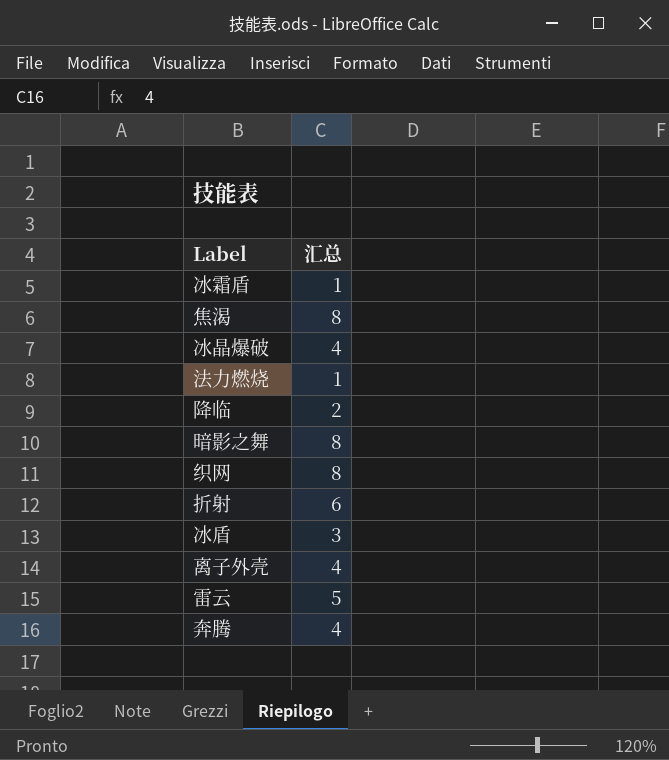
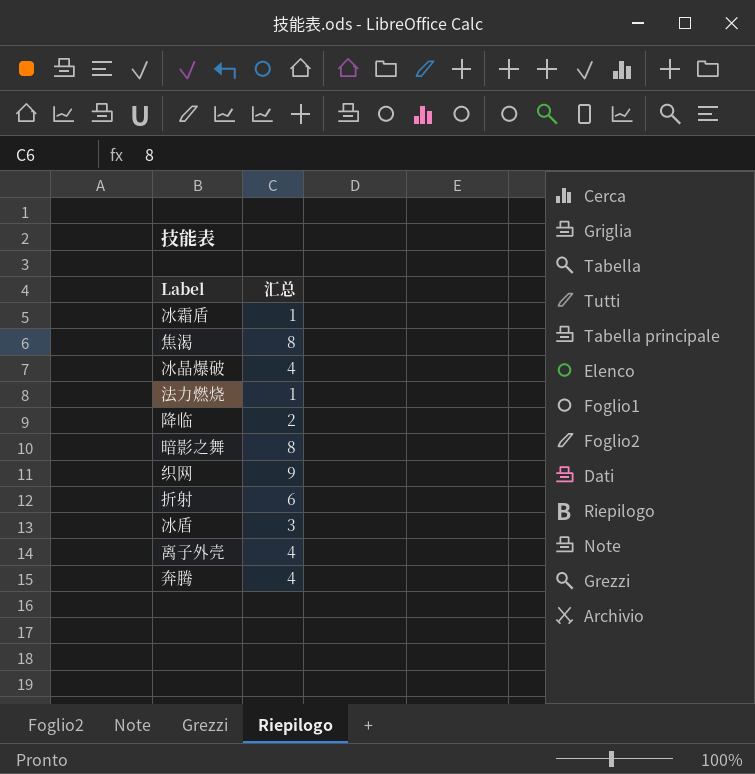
row 雷云: 5 -> none
织网 | 汇总: 8 -> 9

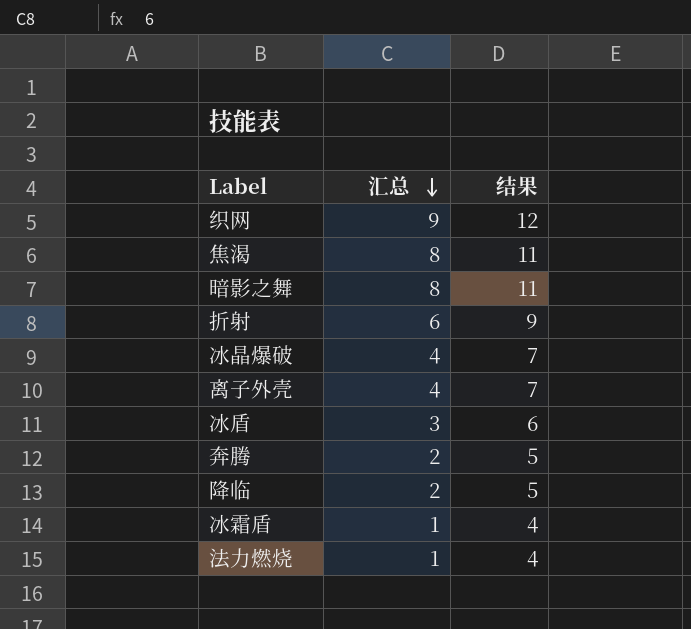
row order: none -> 汇总 descending
column 结果 | formula: none -> [汇总] + 3
奔腾 | 汇总: 4 -> 2

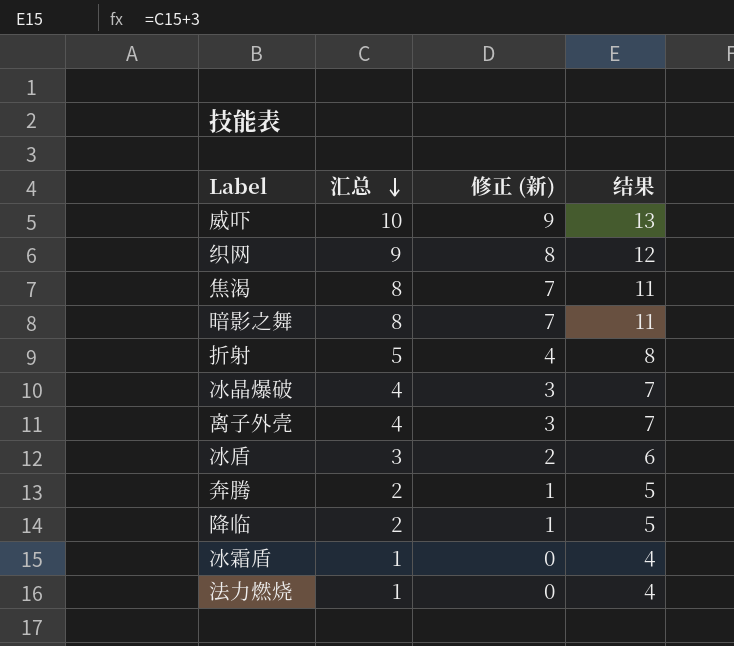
column 修正 (新) | formula: none -> [汇总] - 1
row 威吓: none -> 10 | 9 | 13
折射 | 汇总: 6 -> 5
折射 | 结果: 9 -> 8

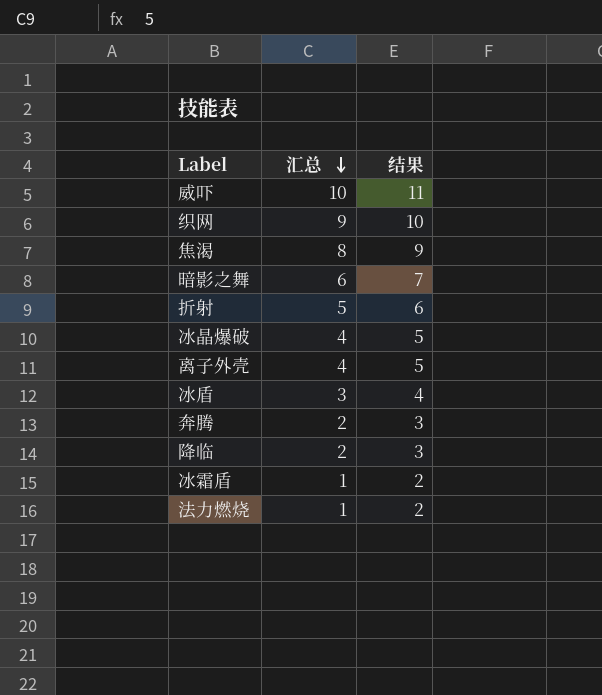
column 修正 (新) | formula: [汇总] - 1 -> none
column 结果 | formula: [汇总] + 3 -> [汇总] + 1
暗影之舞 | 汇总: 8 -> 6

